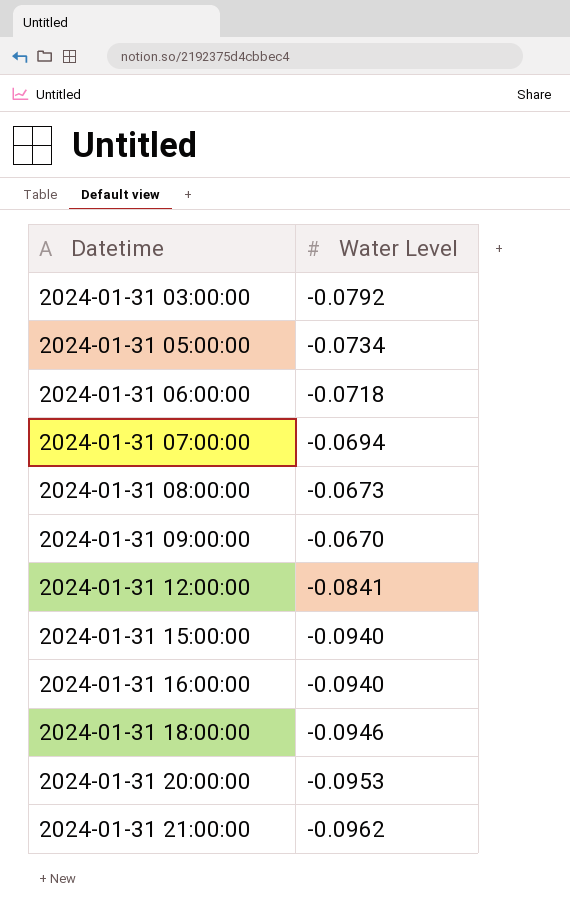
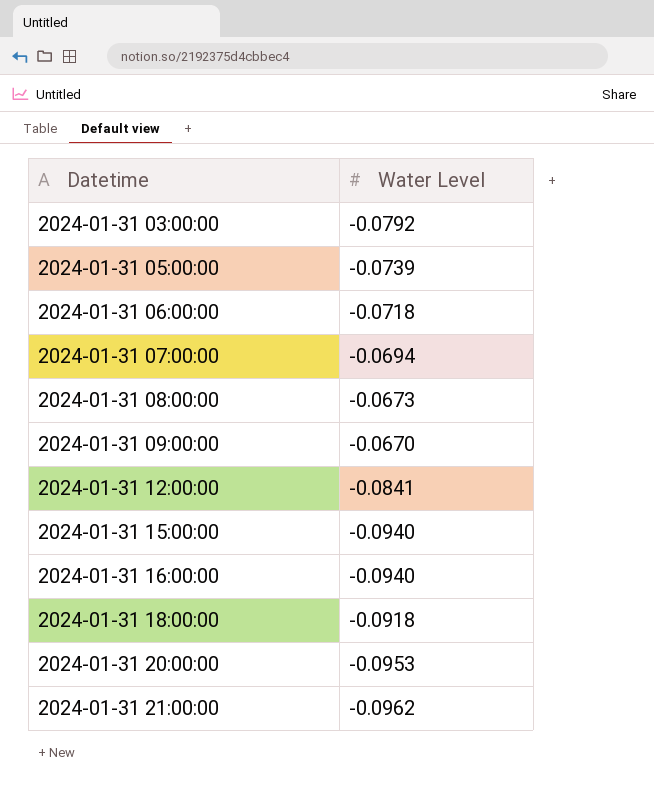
2024-01-31 05:00:00 | Water Level: -0.0734 -> -0.0739
2024-01-31 18:00:00 | Water Level: -0.0946 -> -0.0918

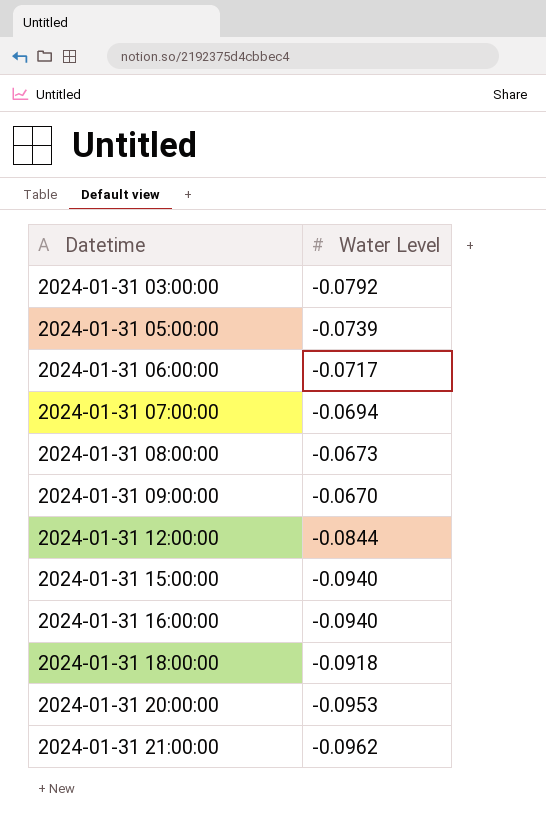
2024-01-31 06:00:00 | Water Level: -0.0718 -> -0.0717
2024-01-31 12:00:00 | Water Level: -0.0841 -> -0.0844

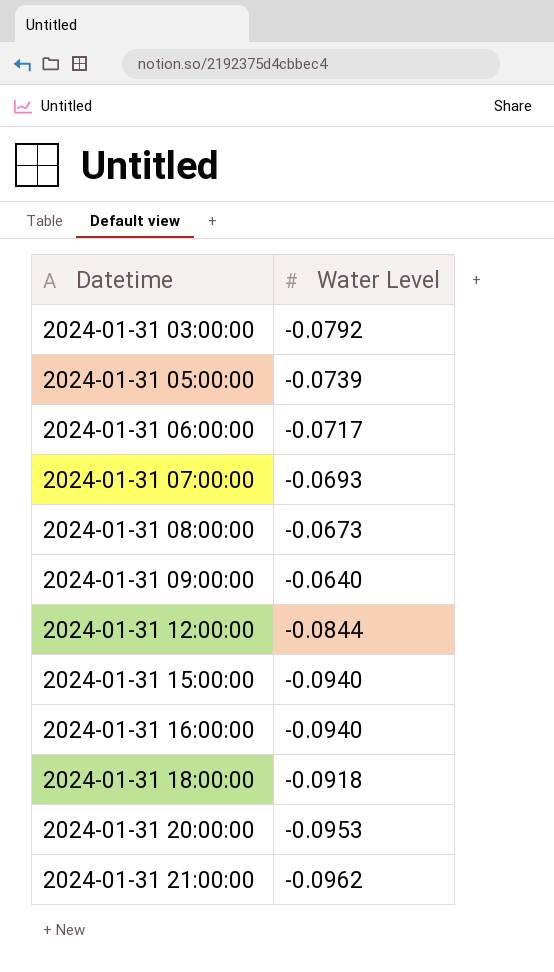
2024-01-31 07:00:00 | Water Level: -0.0694 -> -0.0693
2024-01-31 09:00:00 | Water Level: -0.0670 -> -0.0640

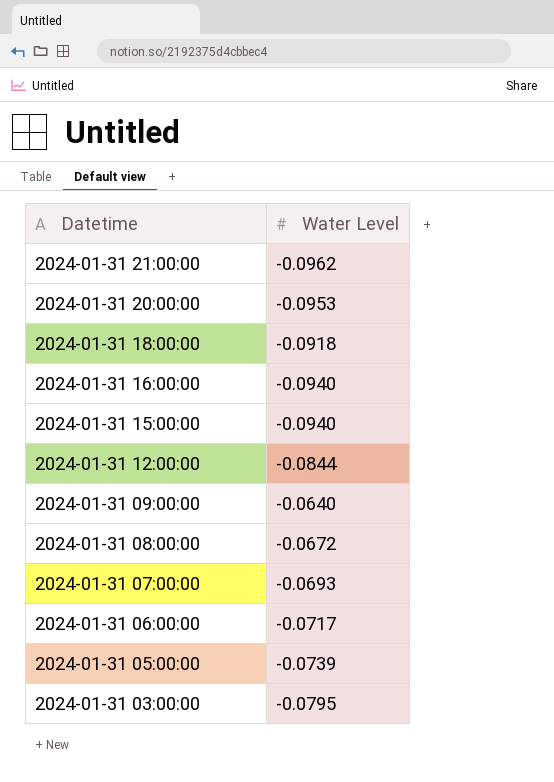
row order: Datetime ascending -> Datetime descending
2024-01-31 08:00:00 | Water Level: -0.0673 -> -0.0672
2024-01-31 03:00:00 | Water Level: -0.0792 -> -0.0795

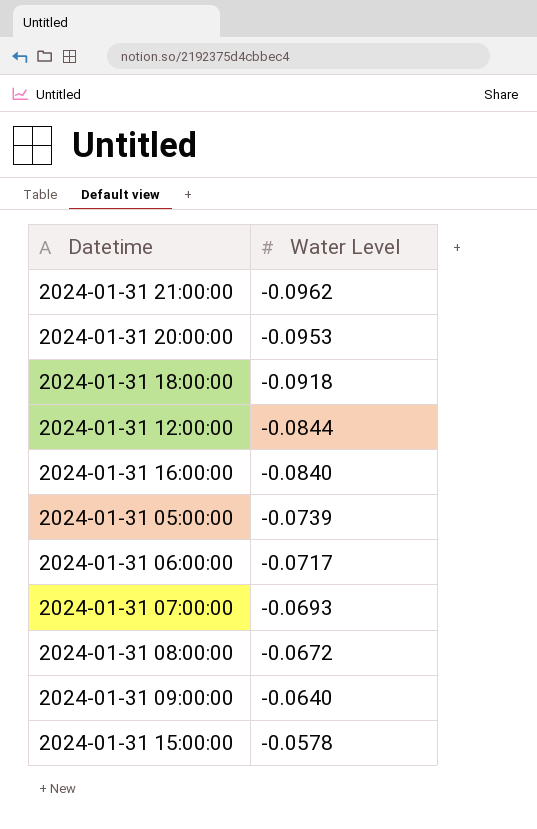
row order: Datetime descending -> Water Level ascending
row 2024-01-31 03:00:00: -0.0795 -> none
2024-01-31 16:00:00 | Water Level: -0.0940 -> -0.0840
2024-01-31 15:00:00 | Water Level: -0.0940 -> -0.0578

